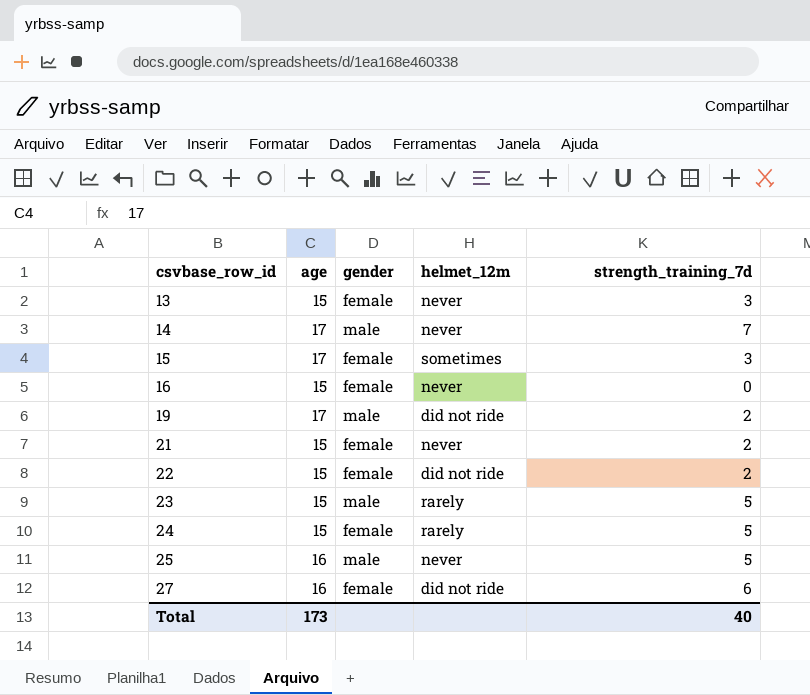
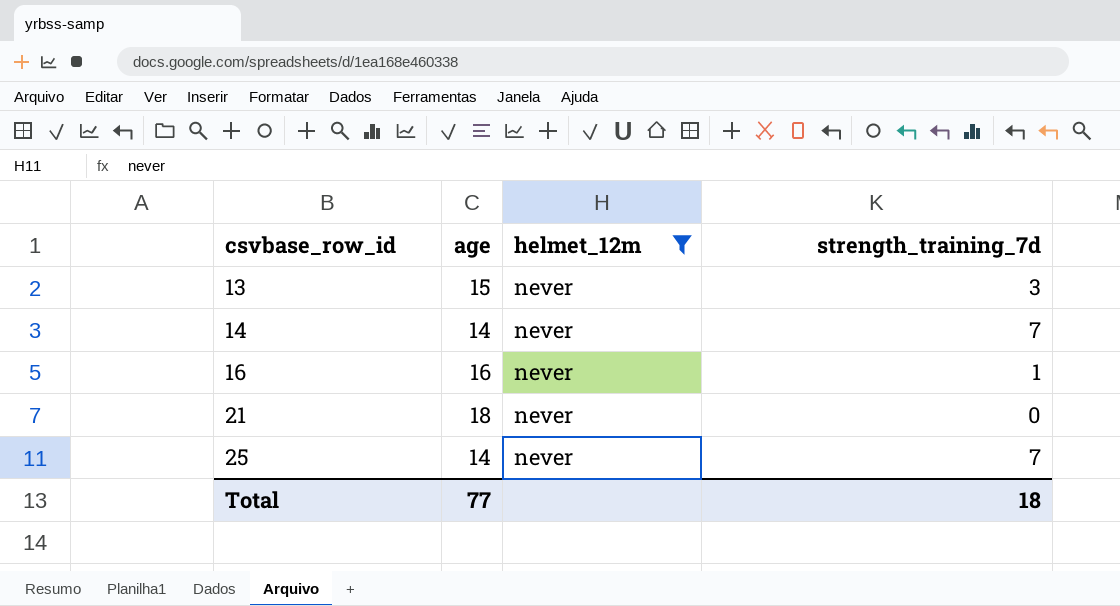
filter: none -> helmet_12m = never
column gender | position: 3 -> none
14 | age: 17 -> 14
16 | age: 15 -> 16
16 | strength_training_7d: 0 -> 1
21 | age: 15 -> 18
21 | strength_training_7d: 2 -> 0
25 | age: 16 -> 14
25 | strength_training_7d: 5 -> 7
Total | age: 173 -> 77
Total | strength_training_7d: 40 -> 18

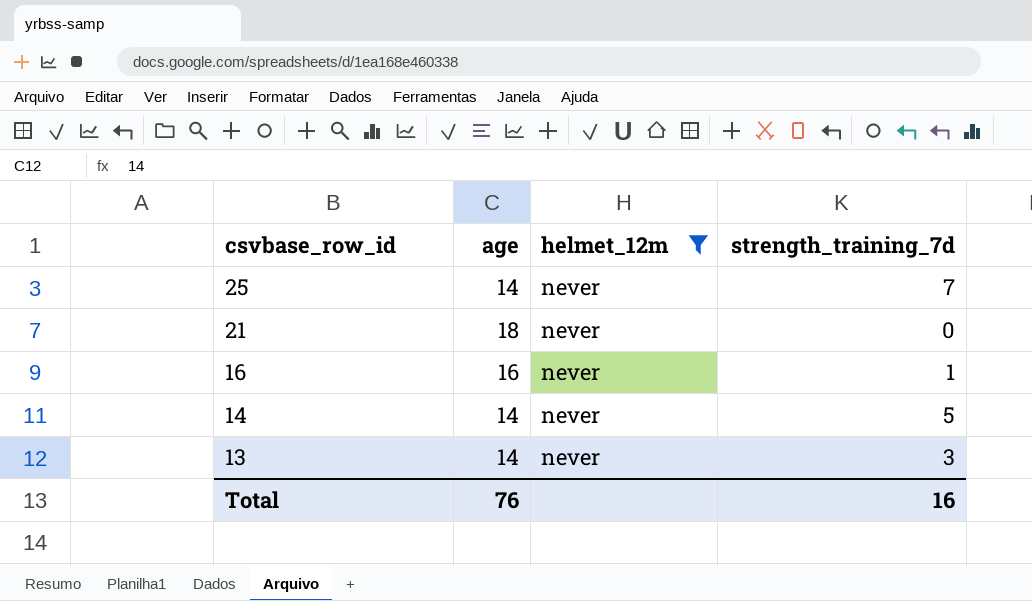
row order: csvbase_row_id ascending -> csvbase_row_id descending
14 | strength_training_7d: 7 -> 5
13 | age: 15 -> 14
Total | age: 77 -> 76
Total | strength_training_7d: 18 -> 16

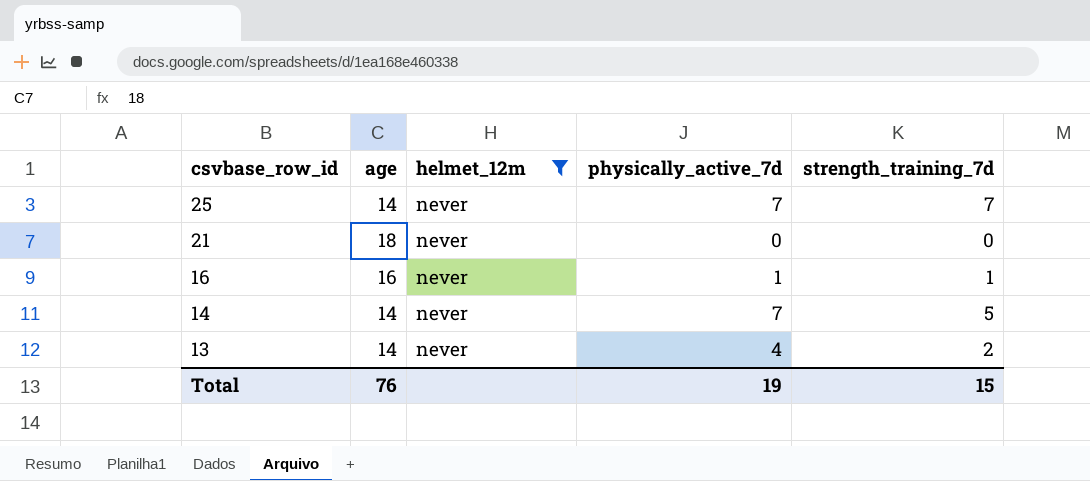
column physically_active_7d | position: none -> 4
13 | strength_training_7d: 3 -> 2
Total | strength_training_7d: 16 -> 15

